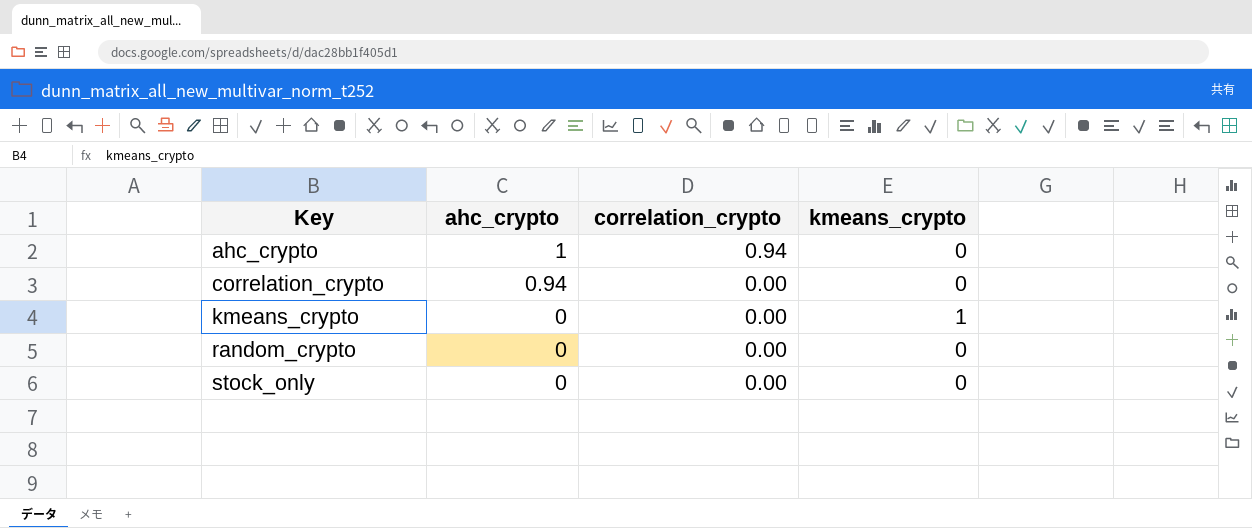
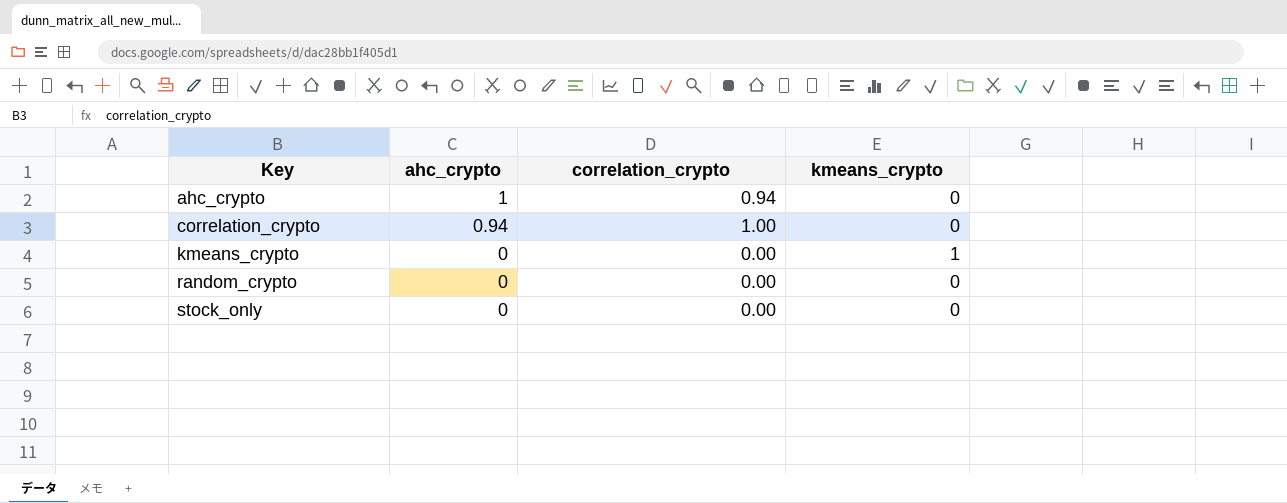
correlation_crypto | correlation_crypto: 0.00 -> 1.00

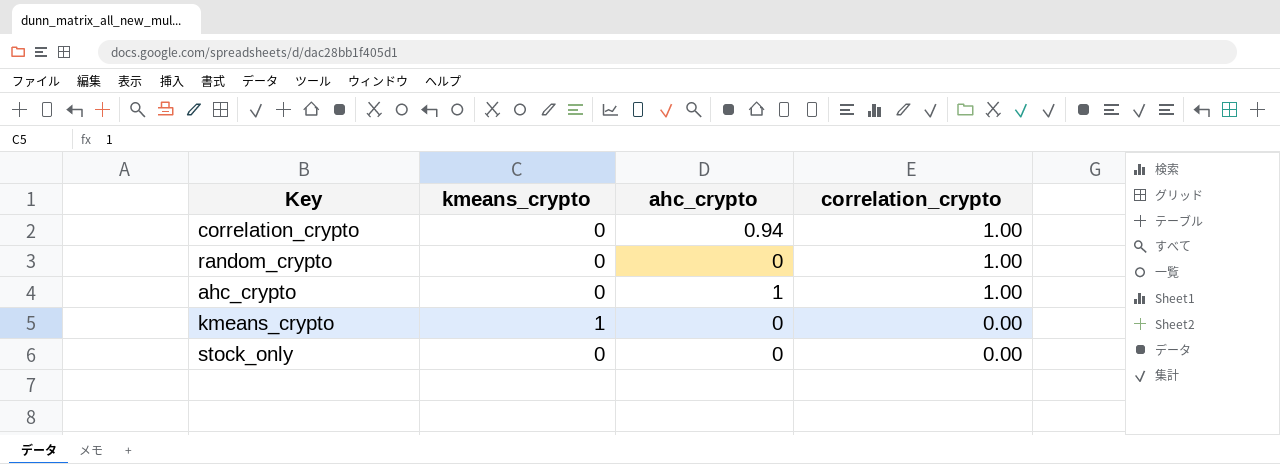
row order: Key ascending -> correlation_crypto descending
column kmeans_crypto | position: 4 -> 2
random_crypto | correlation_crypto: 0.00 -> 1.00
ahc_crypto | correlation_crypto: 0.94 -> 1.00

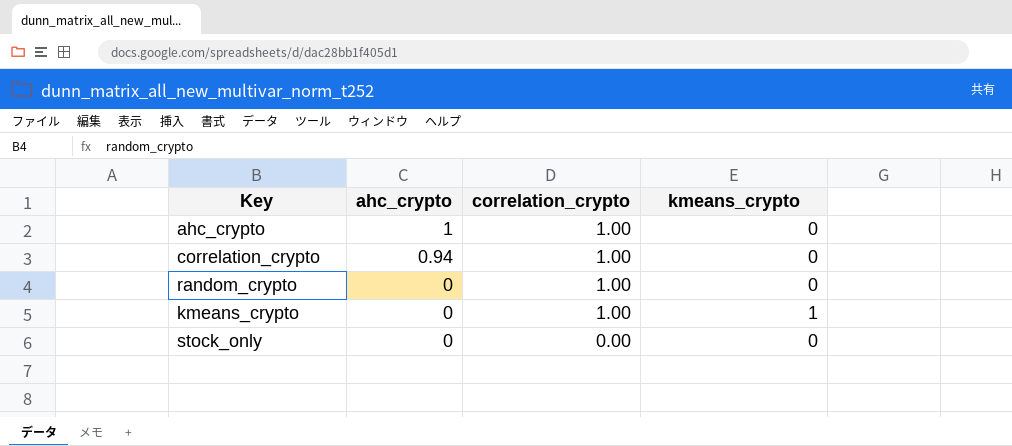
row order: correlation_crypto descending -> ahc_crypto descending
column kmeans_crypto | position: 2 -> 4
kmeans_crypto | correlation_crypto: 0.00 -> 1.00

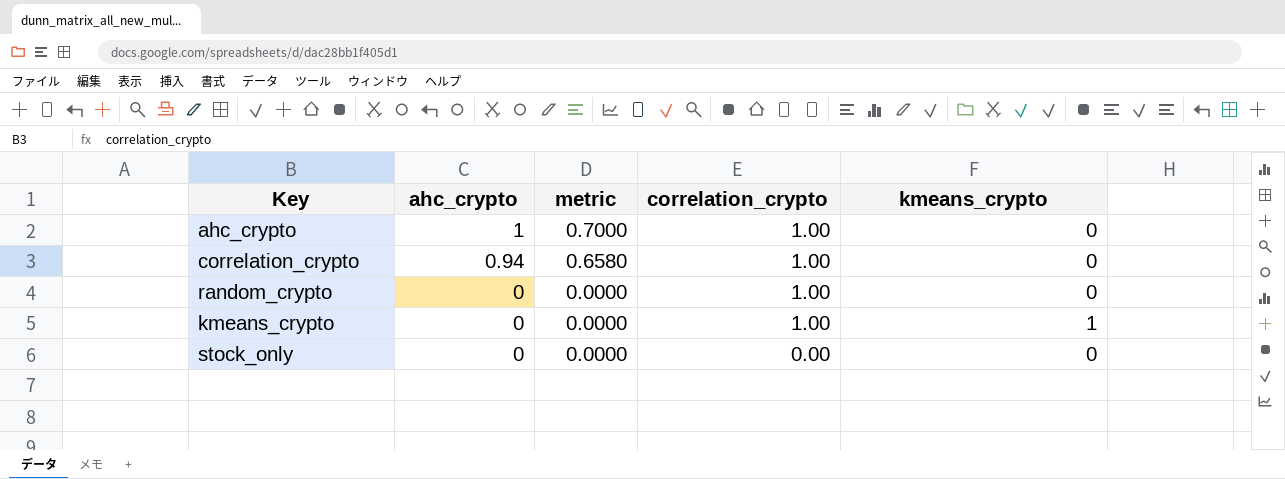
column metric | formula: none -> [ahc_crypto] * 0.7

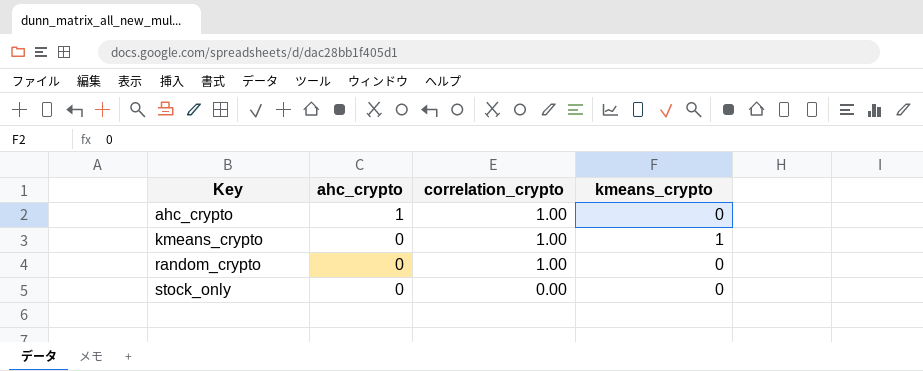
row order: ahc_crypto descending -> Key ascending
column metric | formula: [ahc_crypto] * 0.7 -> none
row correlation_crypto: 0.94 | 0.6580 | 1.00 | 0 -> none

